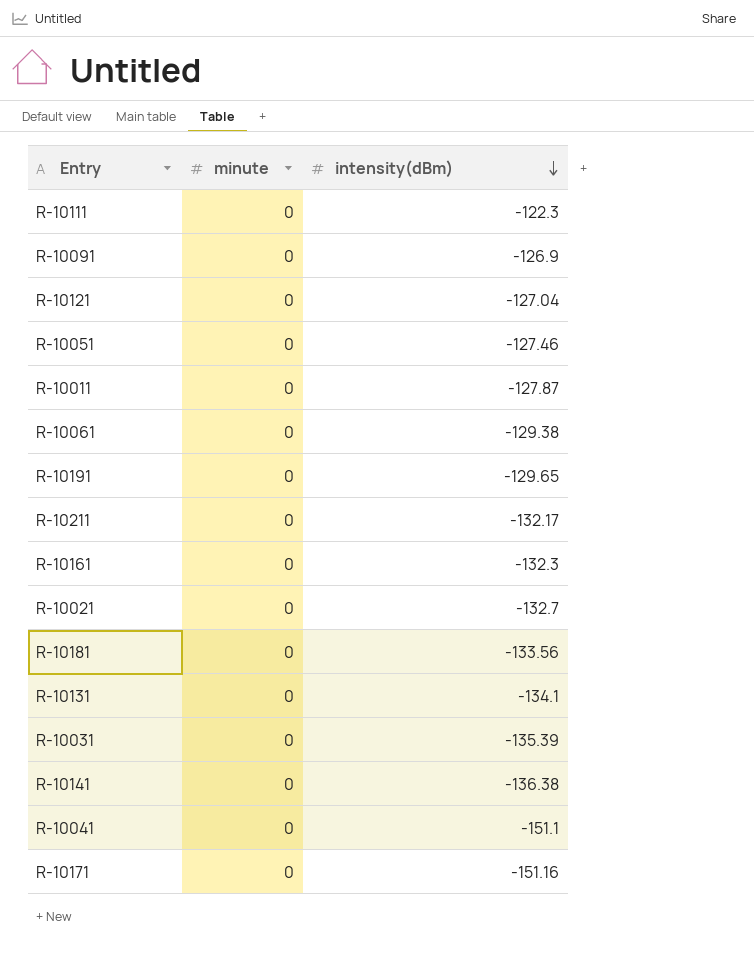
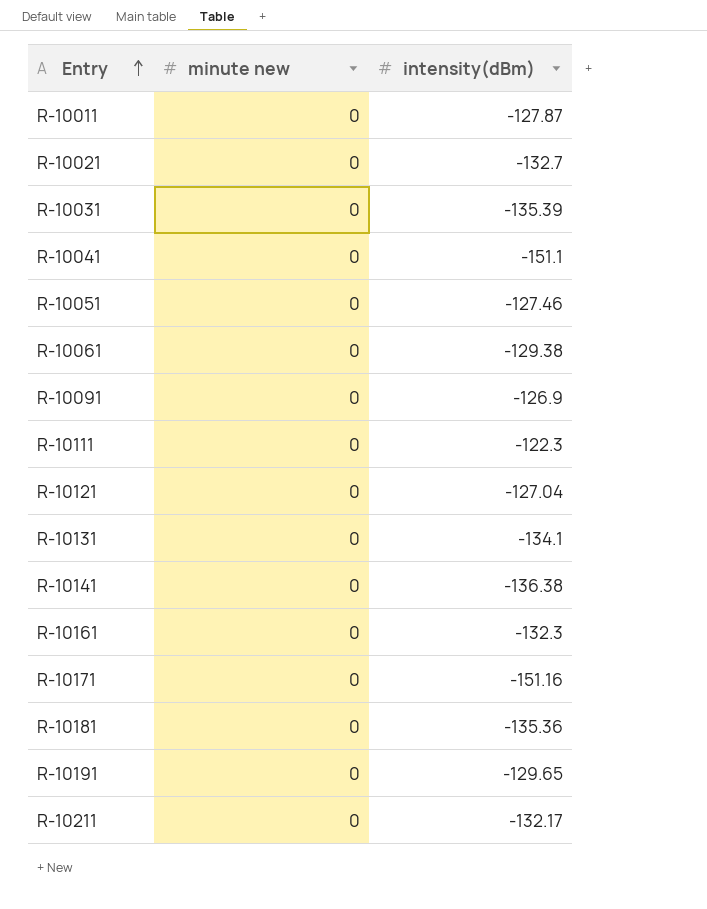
row order: intensity(dBm) descending -> Entry ascending
column name: minute -> minute new
R-10181 | intensity(dBm): -133.56 -> -135.36

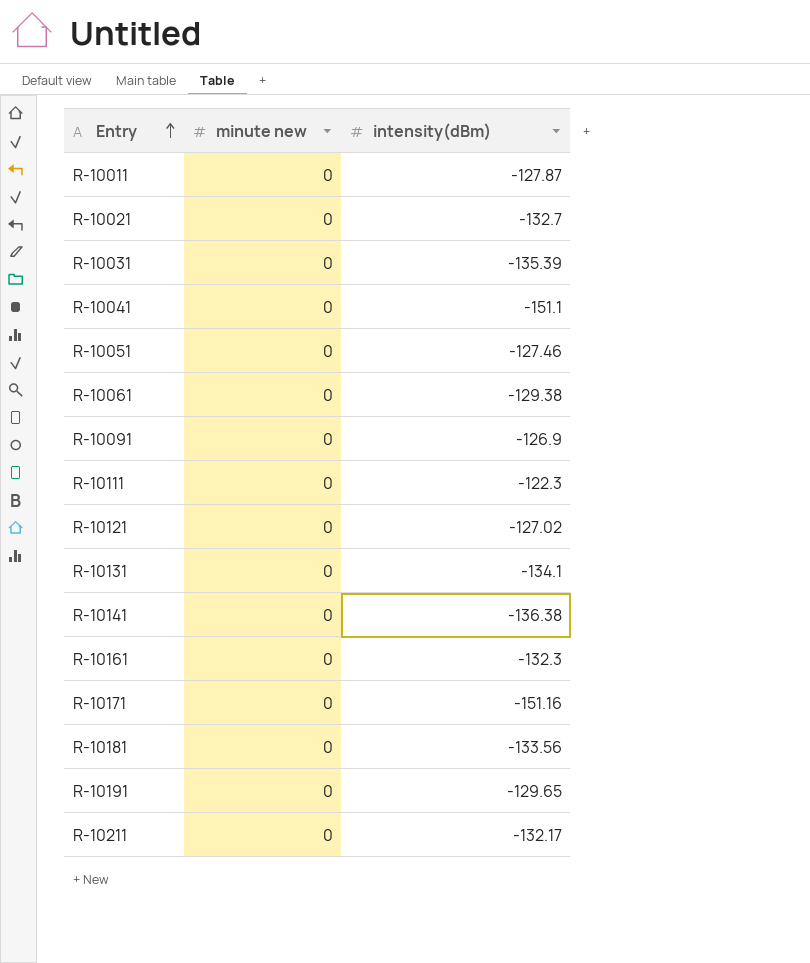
R-10121 | intensity(dBm): -127.04 -> -127.02
R-10181 | intensity(dBm): -135.36 -> -133.56

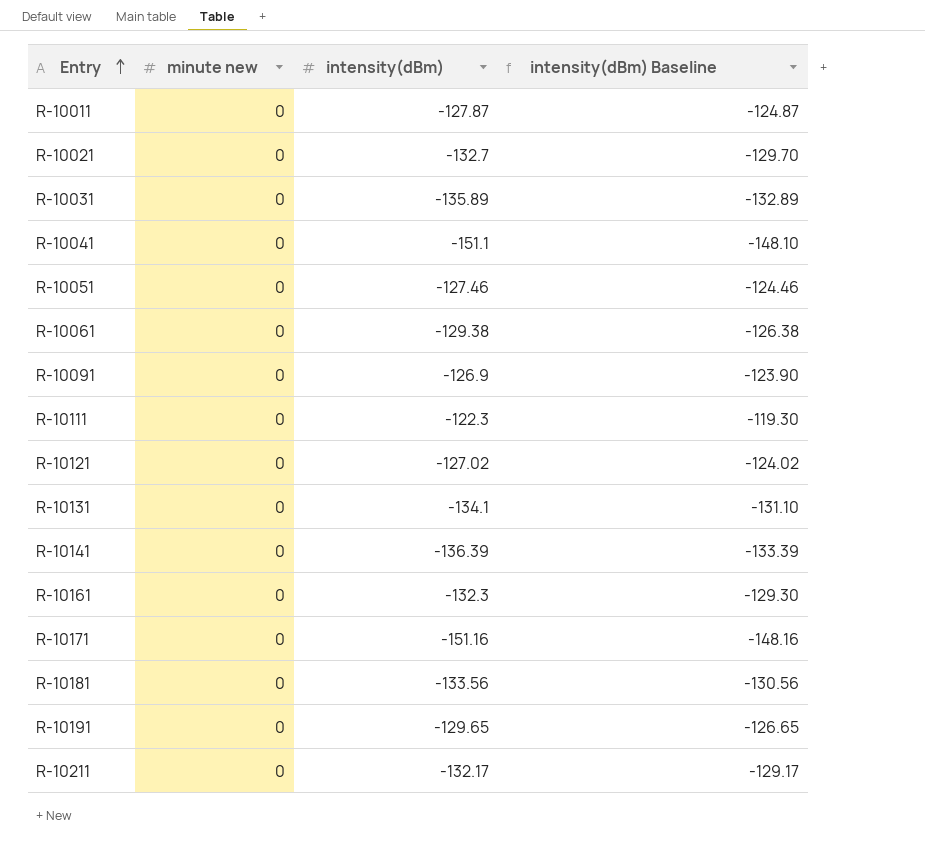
column intensity(dBm) Baseline | formula: none -> [intensity(dBm)] + 3
R-10031 | intensity(dBm): -135.39 -> -135.89
R-10141 | intensity(dBm): -136.38 -> -136.39

